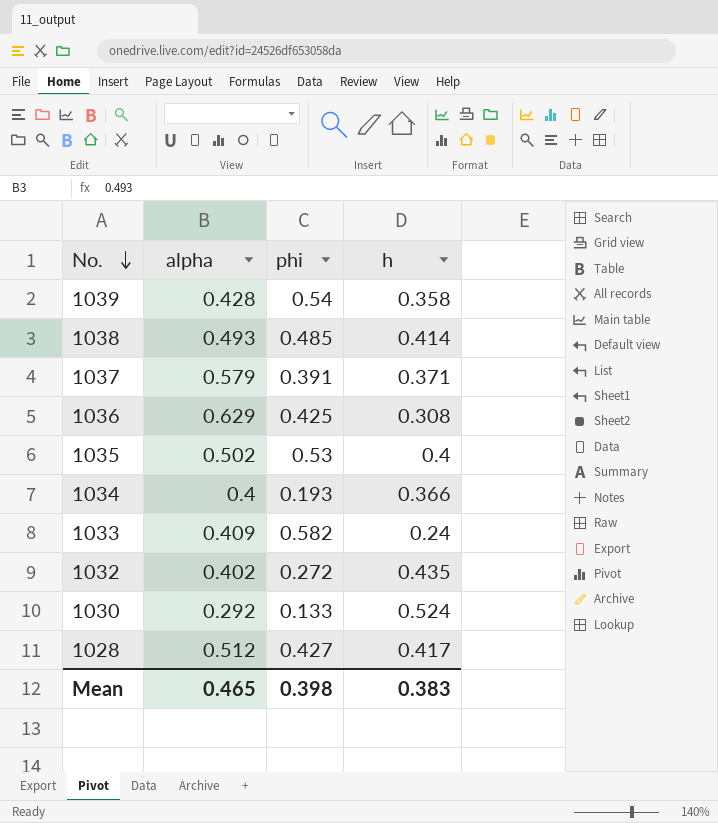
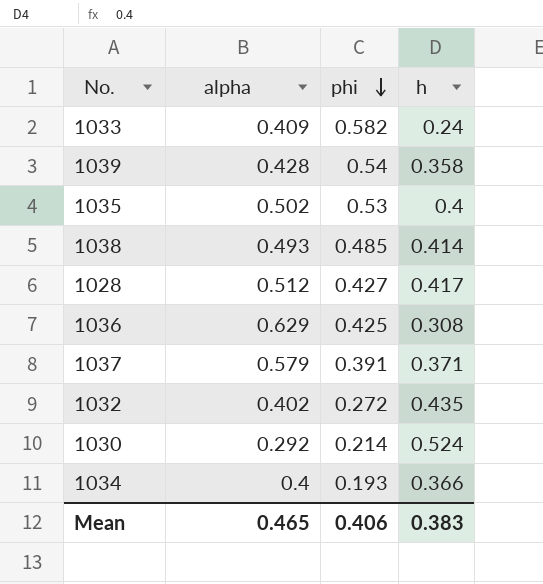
row order: No. descending -> phi descending
1030 | phi: 0.133 -> 0.214
Mean | phi: 0.398 -> 0.406

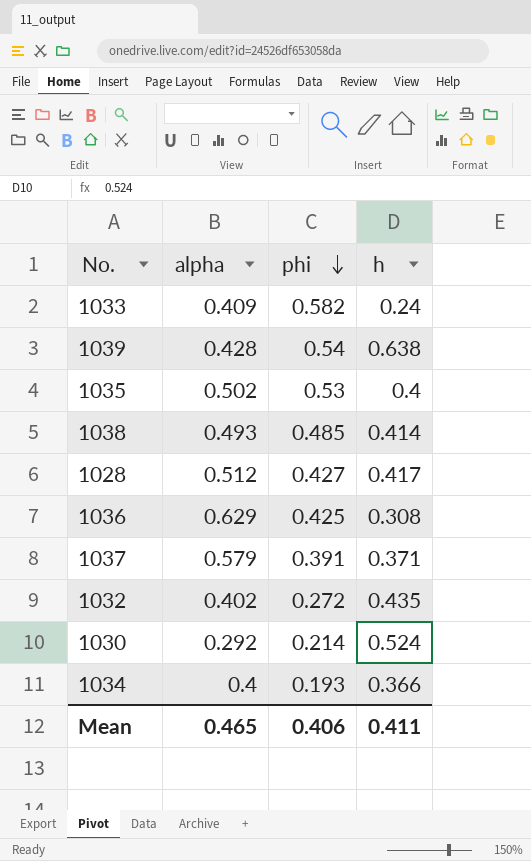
1039 | h: 0.358 -> 0.638
Mean | h: 0.383 -> 0.411

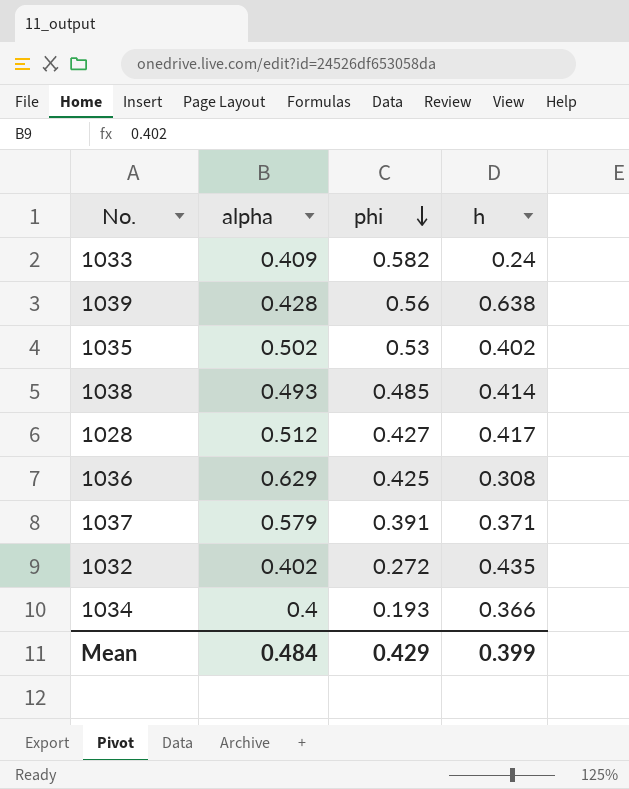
row 1030: 0.292 | 0.214 | 0.524 -> none
1039 | phi: 0.54 -> 0.56
1035 | h: 0.4 -> 0.402
Mean | alpha: 0.465 -> 0.484
Mean | phi: 0.406 -> 0.429
Mean | h: 0.411 -> 0.399

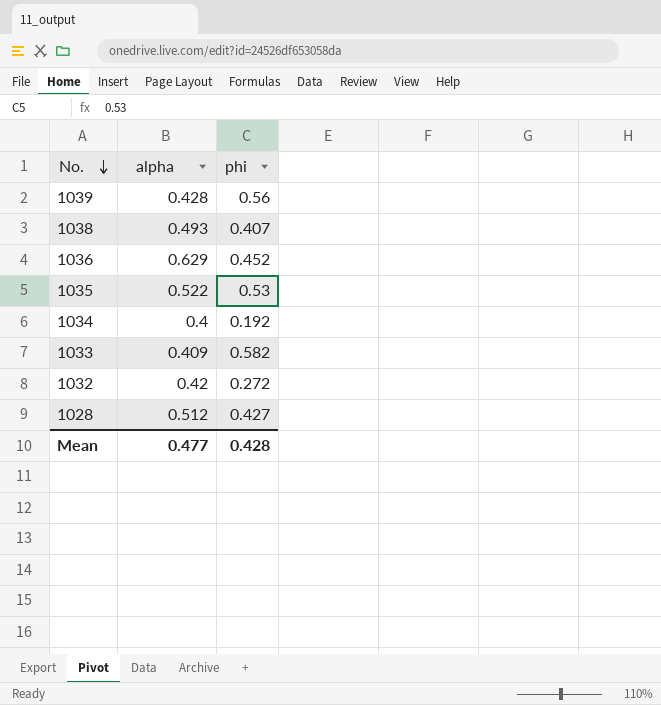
row order: phi descending -> No. descending
column h | position: 4 -> none
row 1037: 0.579 | 0.391 | 0.371 -> none
1038 | phi: 0.485 -> 0.407
1036 | phi: 0.425 -> 0.452
1035 | alpha: 0.502 -> 0.522
1034 | phi: 0.193 -> 0.192
1032 | alpha: 0.402 -> 0.42
Mean | alpha: 0.484 -> 0.477
Mean | phi: 0.429 -> 0.428

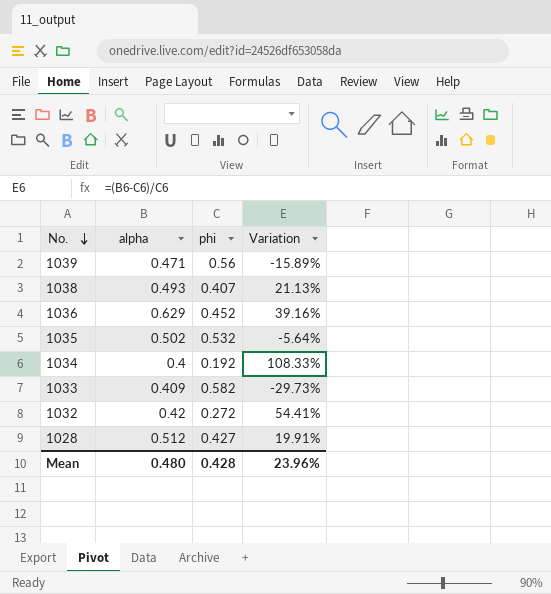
column Variation | formula: none -> ([alpha] - [phi]) / [phi]
1039 | alpha: 0.428 -> 0.471
1035 | alpha: 0.522 -> 0.502
1035 | phi: 0.53 -> 0.532
Mean | alpha: 0.477 -> 0.480

